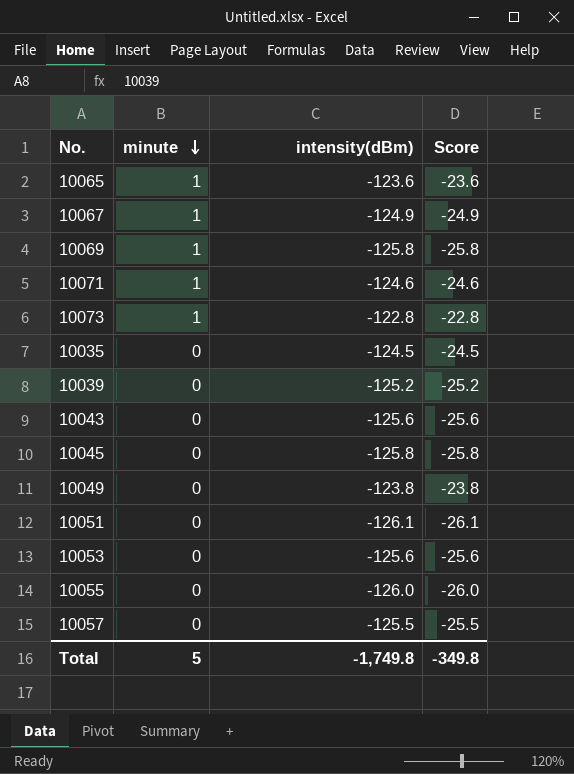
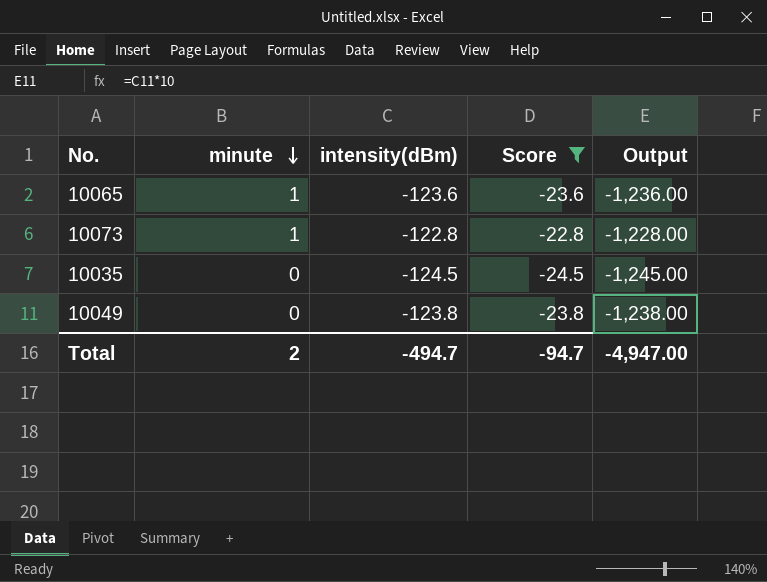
filter: none -> Score >= -24.5
column Output | formula: none -> [intensity(dBm)] * 10
Total | minute: 5 -> 2
Total | intensity(dBm): -1,749.8 -> -494.7
Total | Score: -349.8 -> -94.7

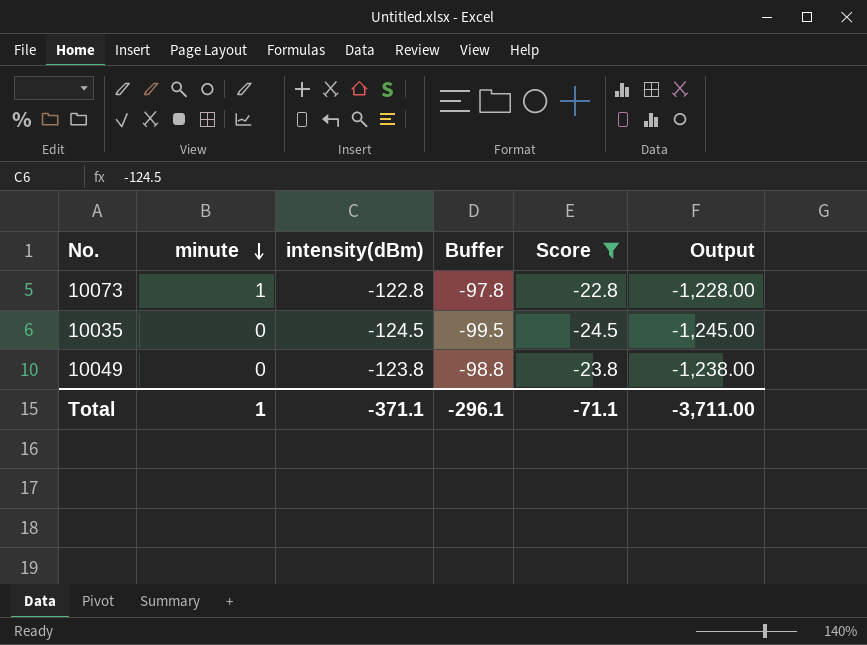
column Buffer | formula: none -> [intensity(dBm)] + 25
row 10065: 1 | -123.6 | -23.6 | -1,236.00 -> none
Total | minute: 2 -> 1
Total | intensity(dBm): -494.7 -> -371.1
Total | Score: -94.7 -> -71.1
Total | Output: -4,947.00 -> -3,711.00

